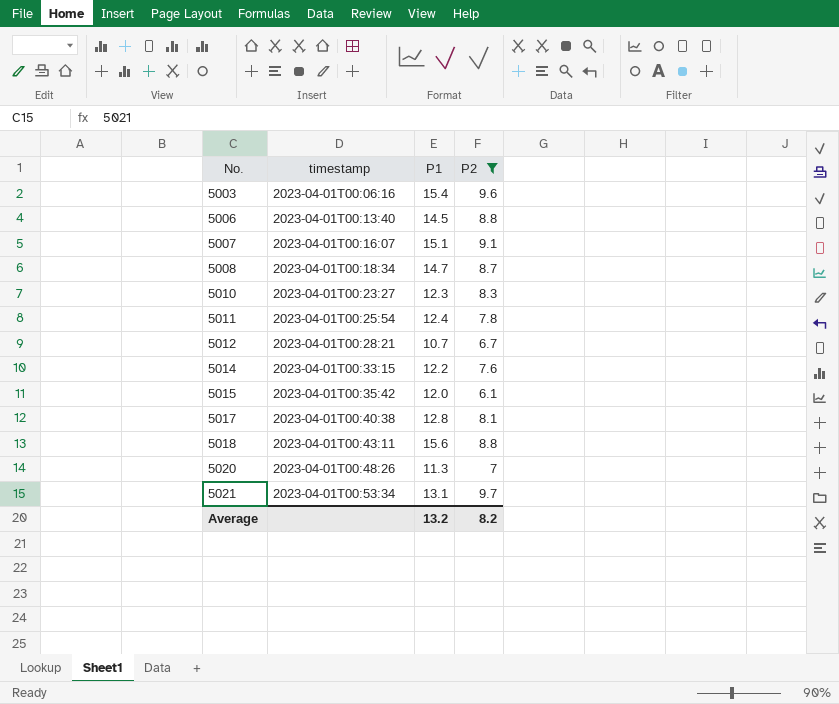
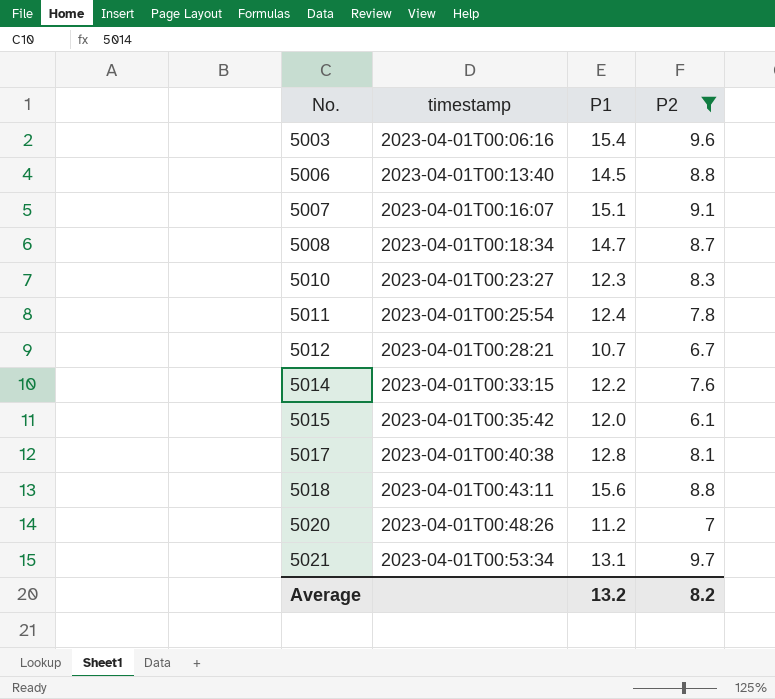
5020 | P1: 11.3 -> 11.2

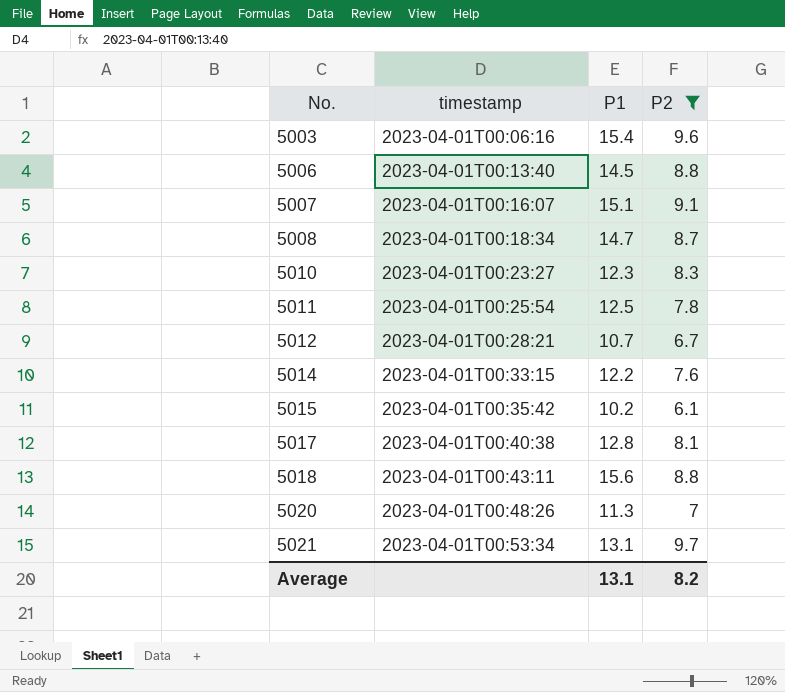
5011 | P1: 12.4 -> 12.5
5015 | P1: 12.0 -> 10.2
5020 | P1: 11.2 -> 11.3
Average | P1: 13.2 -> 13.1

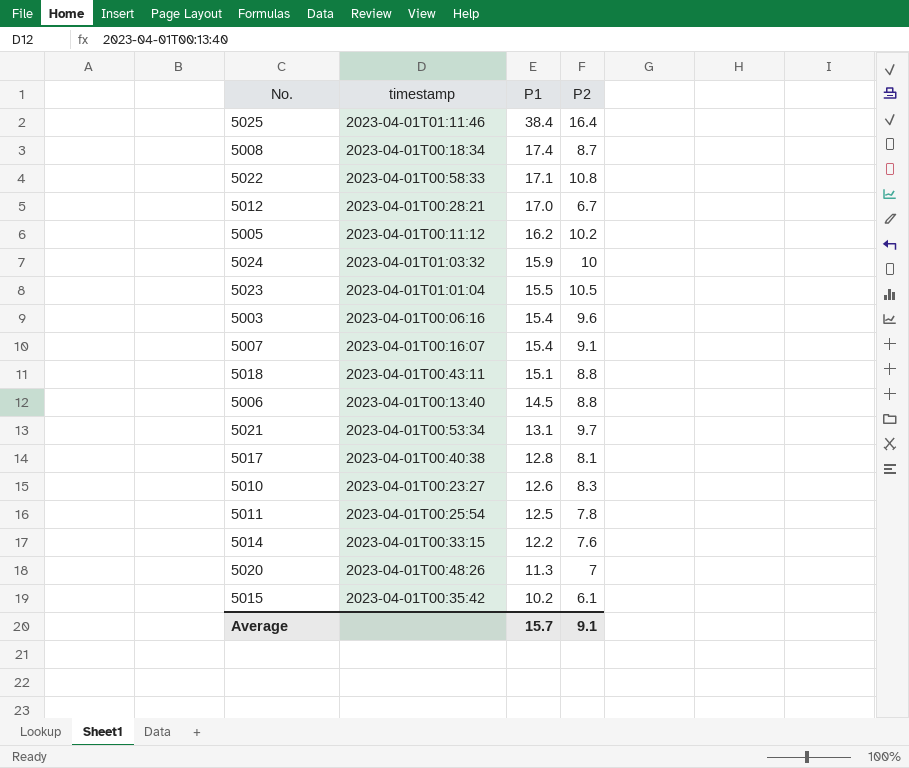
filter: P2 <= 9.7 -> none
row order: No. ascending -> P1 descending
5008 | P1: 14.7 -> 17.4
5012 | P1: 10.7 -> 17.0
5007 | P1: 15.1 -> 15.4
5018 | P1: 15.6 -> 15.1
5010 | P1: 12.3 -> 12.6
Average | P1: 13.1 -> 15.7
Average | P2: 8.2 -> 9.1

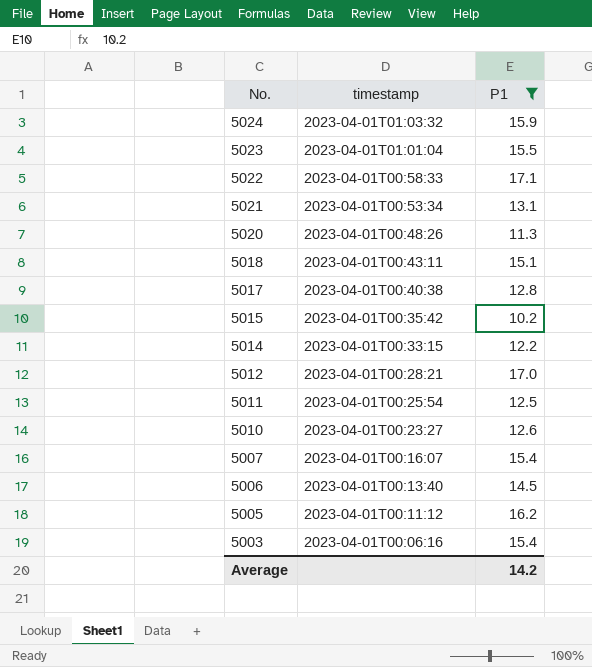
filter: none -> P1 <= 17.1
row order: P1 descending -> No. descending
column P2 | position: 4 -> none
Average | P1: 15.7 -> 14.2

